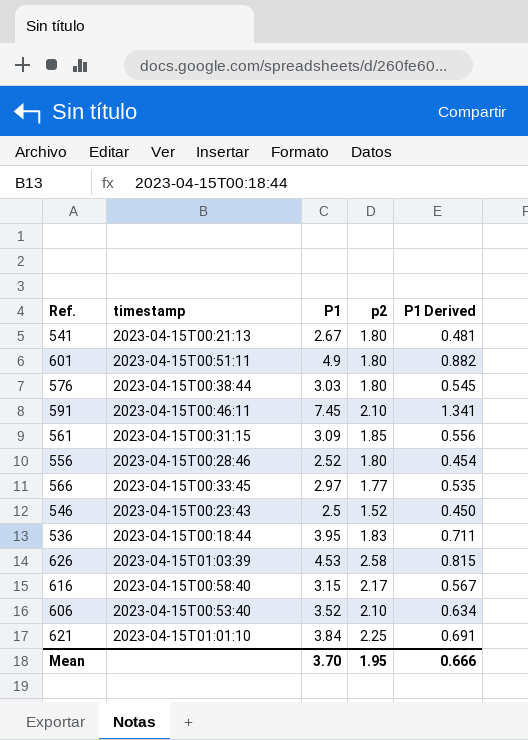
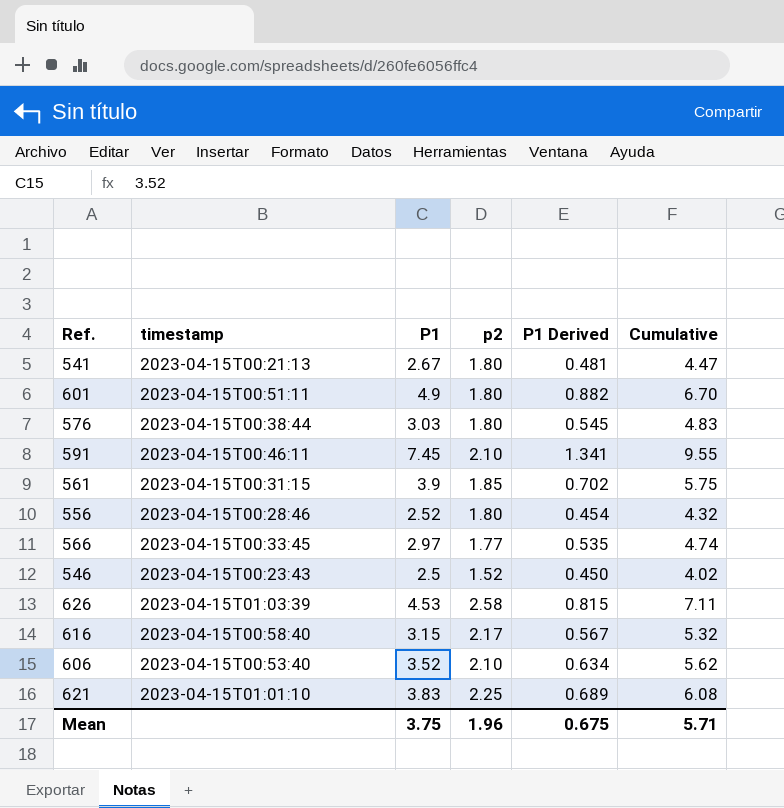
column Cumulative | formula: none -> [P1] + [p2]
row 536: 2023-04-15T00:18:44 | 3.95 | 1.83 | 0.711 -> none
561 | P1: 3.09 -> 3.9
561 | P1 Derived: 0.556 -> 0.702
621 | P1: 3.84 -> 3.83
621 | P1 Derived: 0.691 -> 0.689
Mean | P1: 3.70 -> 3.75
Mean | p2: 1.95 -> 1.96
Mean | P1 Derived: 0.666 -> 0.675

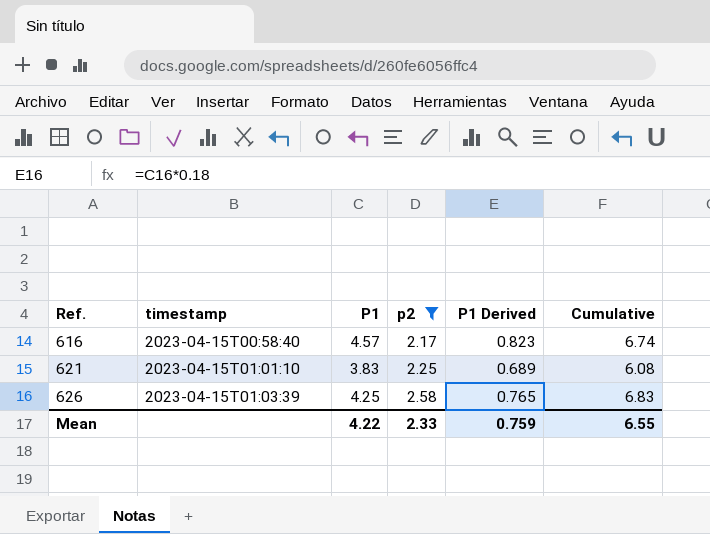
filter: none -> p2 >= 2.17
row order: none -> Ref. ascending
616 | P1: 3.15 -> 4.57
616 | P1 Derived: 0.567 -> 0.823
616 | Cumulative: 5.32 -> 6.74
626 | P1: 4.53 -> 4.25
626 | P1 Derived: 0.815 -> 0.765
626 | Cumulative: 7.11 -> 6.83
Mean | P1: 3.75 -> 4.22
Mean | p2: 1.96 -> 2.33
Mean | P1 Derived: 0.675 -> 0.759
Mean | Cumulative: 5.71 -> 6.55

